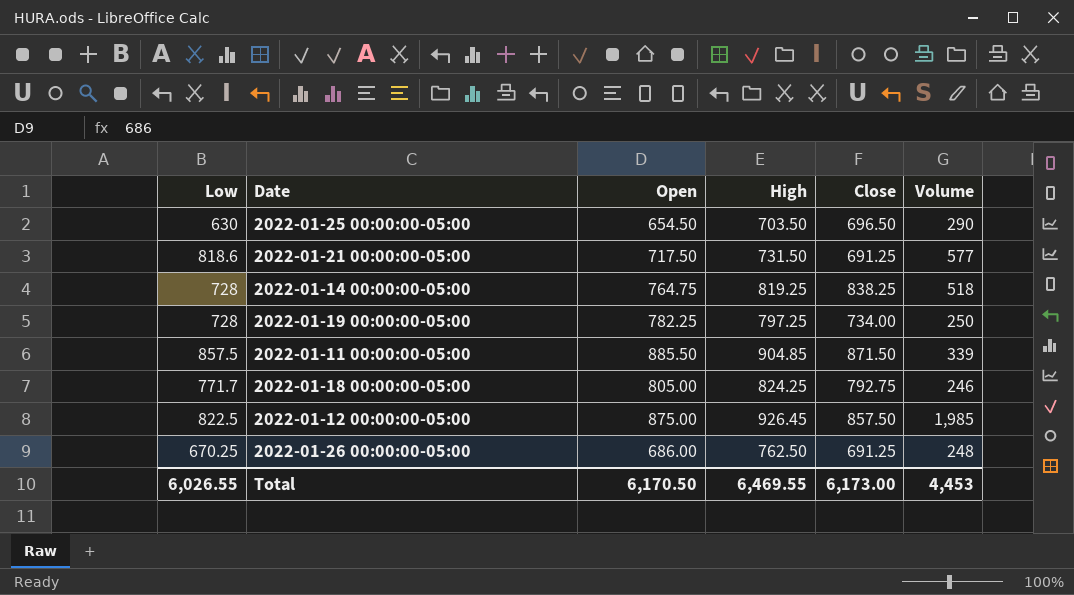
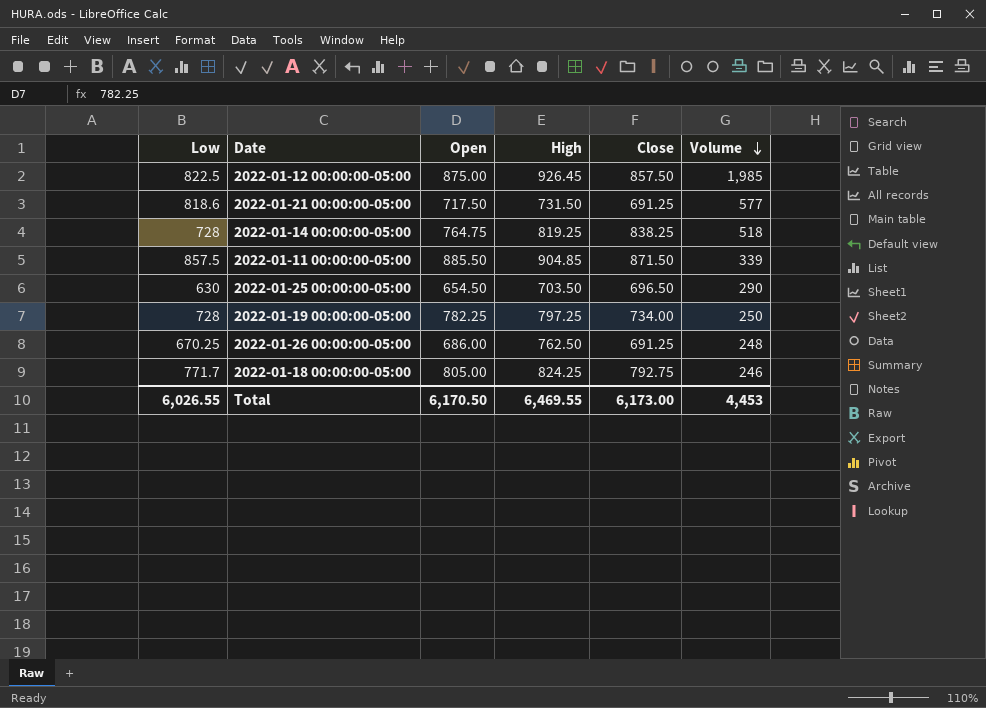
row order: none -> Volume descending

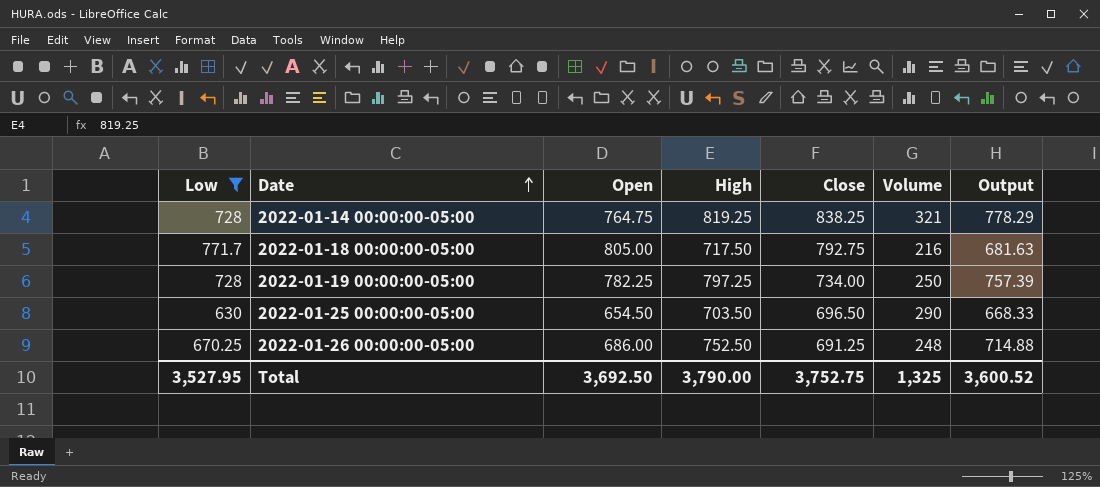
filter: none -> Low <= 771.7
row order: Volume descending -> Date ascending
column Output | formula: none -> [High] * 0.95
2022-01-14 00:00:00-05:00 | Volume: 518 -> 321
2022-01-18 00:00:00-05:00 | High: 824.25 -> 717.50
2022-01-18 00:00:00-05:00 | Volume: 246 -> 216
2022-01-26 00:00:00-05:00 | High: 762.50 -> 752.50
Total | Low: 6,026.55 -> 3,527.95
Total | Open: 6,170.50 -> 3,692.50
Total | High: 6,469.55 -> 3,790.00
Total | Close: 6,173.00 -> 3,752.75
Total | Volume: 4,453 -> 1,325

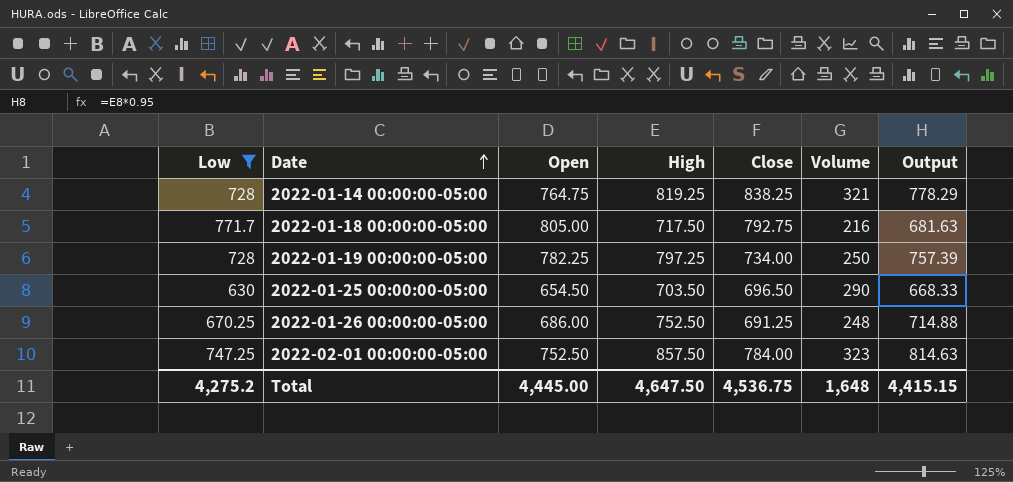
row 2022-02-01 00:00:00-05:00: none -> 747.25 | 752.50 | 857.50 | 784.00 | 323 | 814.63
Total | Low: 3,527.95 -> 4,275.2
Total | Open: 3,692.50 -> 4,445.00
Total | High: 3,790.00 -> 4,647.50
Total | Close: 3,752.75 -> 4,536.75
Total | Volume: 1,325 -> 1,648
Total | Output: 3,600.52 -> 4,415.15

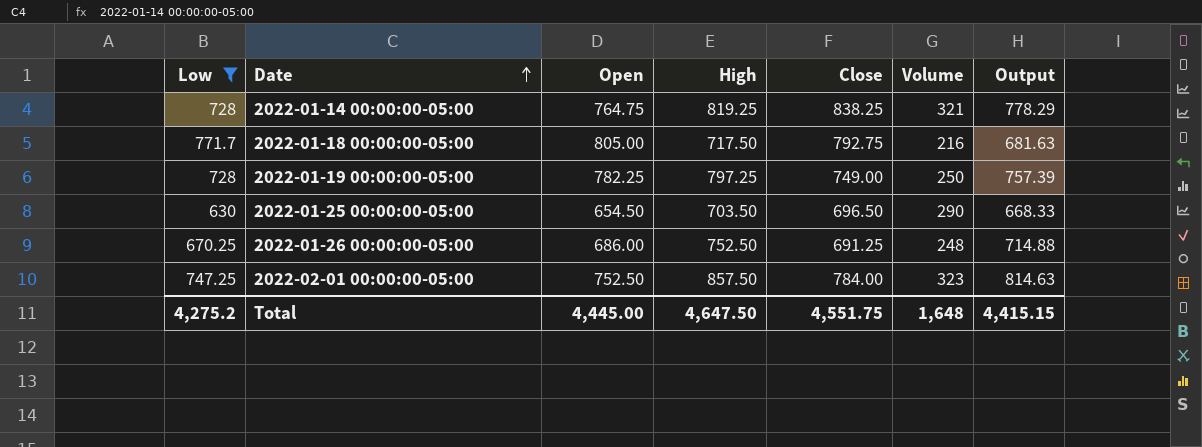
2022-01-19 00:00:00-05:00 | Close: 734.00 -> 749.00
Total | Close: 4,536.75 -> 4,551.75

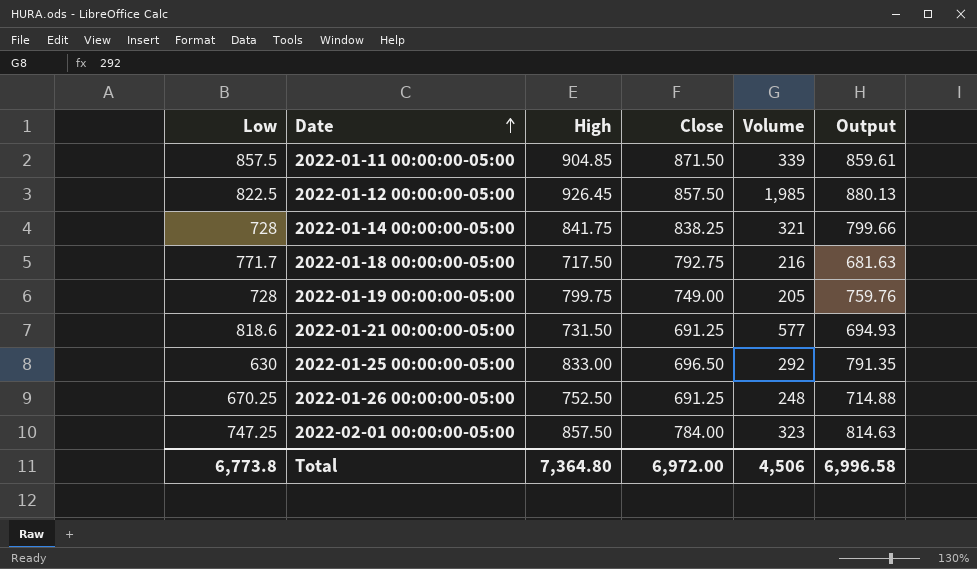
filter: Low <= 771.7 -> none
column Open | position: 3 -> none
2022-01-14 00:00:00-05:00 | High: 819.25 -> 841.75
2022-01-14 00:00:00-05:00 | Output: 778.29 -> 799.66
2022-01-19 00:00:00-05:00 | High: 797.25 -> 799.75
2022-01-19 00:00:00-05:00 | Volume: 250 -> 205
2022-01-19 00:00:00-05:00 | Output: 757.39 -> 759.76
2022-01-25 00:00:00-05:00 | High: 703.50 -> 833.00
2022-01-25 00:00:00-05:00 | Volume: 290 -> 292
2022-01-25 00:00:00-05:00 | Output: 668.33 -> 791.35
Total | Low: 4,275.2 -> 6,773.8
Total | High: 4,647.50 -> 7,364.80
Total | Close: 4,551.75 -> 6,972.00
Total | Volume: 1,648 -> 4,506
Total | Output: 4,415.15 -> 6,996.58

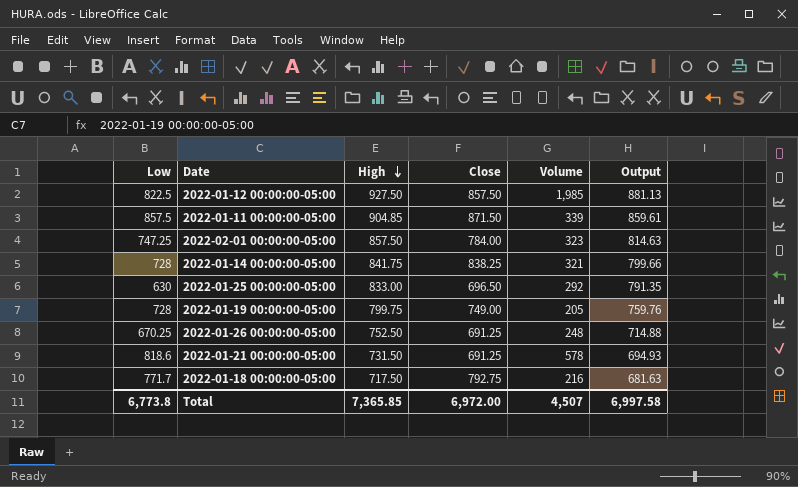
row order: Date ascending -> High descending
2022-01-12 00:00:00-05:00 | High: 926.45 -> 927.50
2022-01-12 00:00:00-05:00 | Output: 880.13 -> 881.13
2022-01-21 00:00:00-05:00 | Volume: 577 -> 578
Total | High: 7,364.80 -> 7,365.85
Total | Volume: 4,506 -> 4,507
Total | Output: 6,996.58 -> 6,997.58

